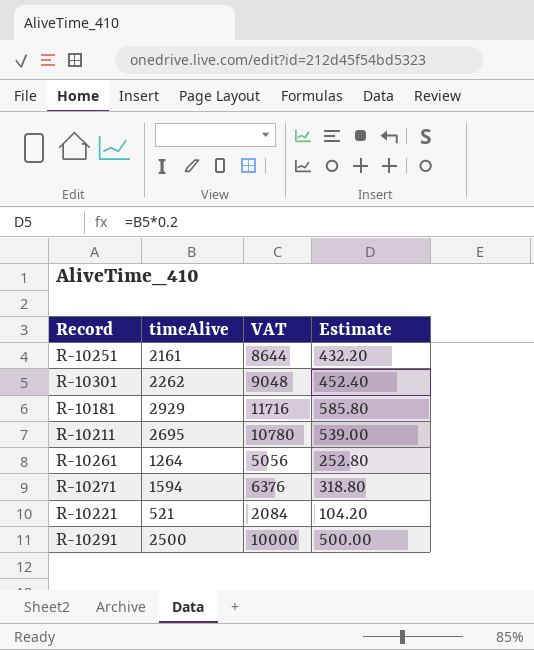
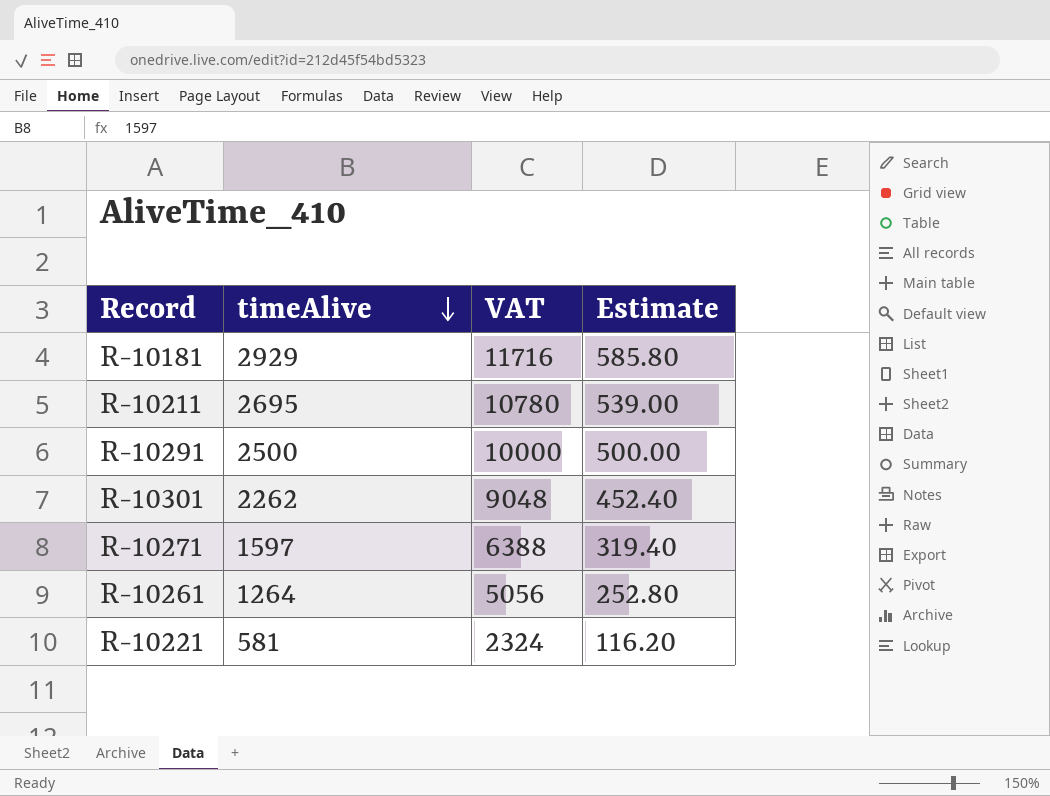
row order: none -> timeAlive descending
row R-10251: 2161 | 8644 | 432.20 -> none
R-10271 | timeAlive: 1594 -> 1597
R-10271 | VAT: 6376 -> 6388
R-10271 | Estimate: 318.80 -> 319.40
R-10221 | timeAlive: 521 -> 581
R-10221 | VAT: 2084 -> 2324
R-10221 | Estimate: 104.20 -> 116.20

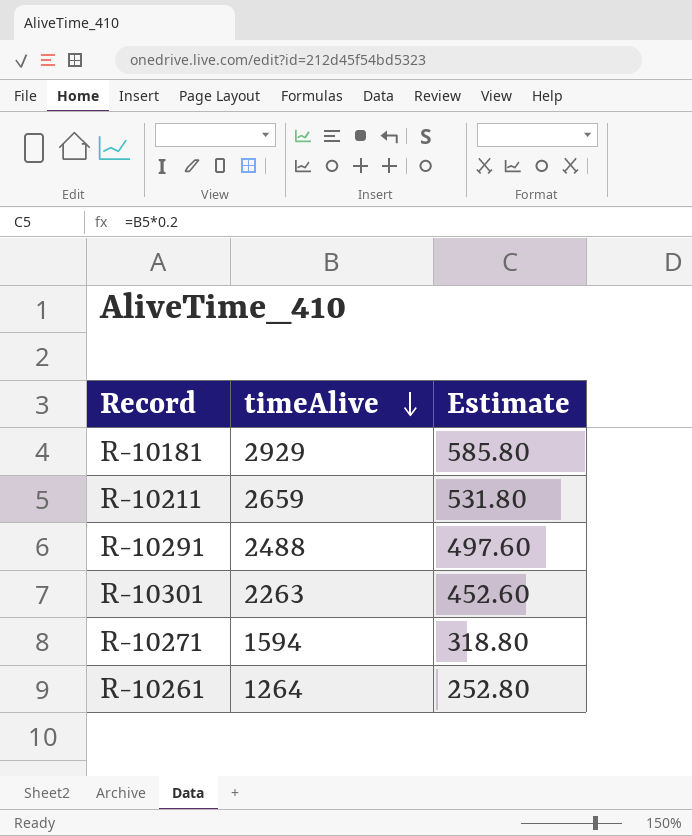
column VAT | formula: [timeAlive] * 4 -> none
row R-10221: 581 | 2324 | 116.20 -> none
R-10211 | timeAlive: 2695 -> 2659
R-10211 | Estimate: 539.00 -> 531.80
R-10291 | timeAlive: 2500 -> 2488
R-10291 | Estimate: 500.00 -> 497.60
R-10301 | timeAlive: 2262 -> 2263
R-10301 | Estimate: 452.40 -> 452.60
R-10271 | timeAlive: 1597 -> 1594
R-10271 | Estimate: 319.40 -> 318.80

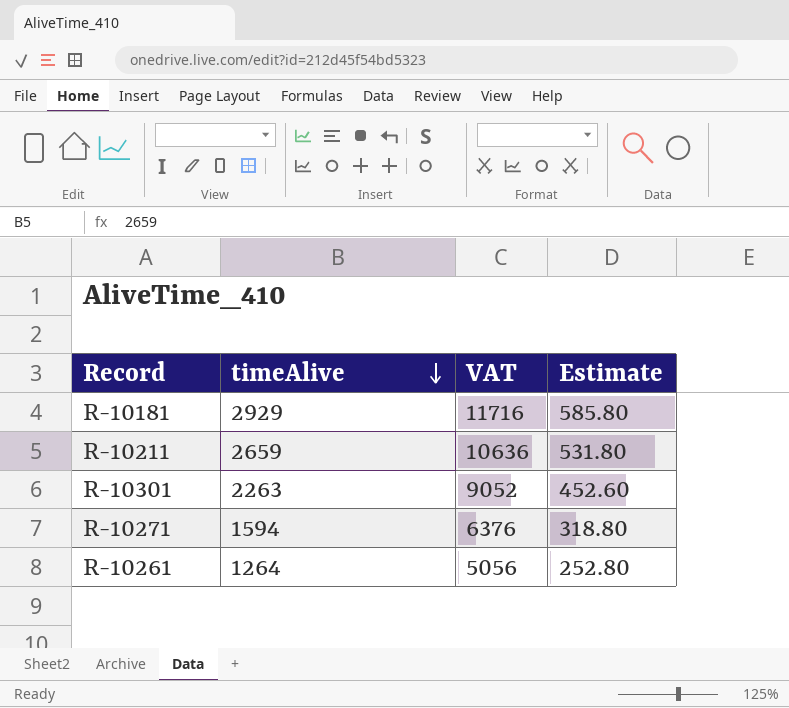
column VAT | formula: none -> [timeAlive] * 4
row R-10291: 2488 | 497.60 -> none

